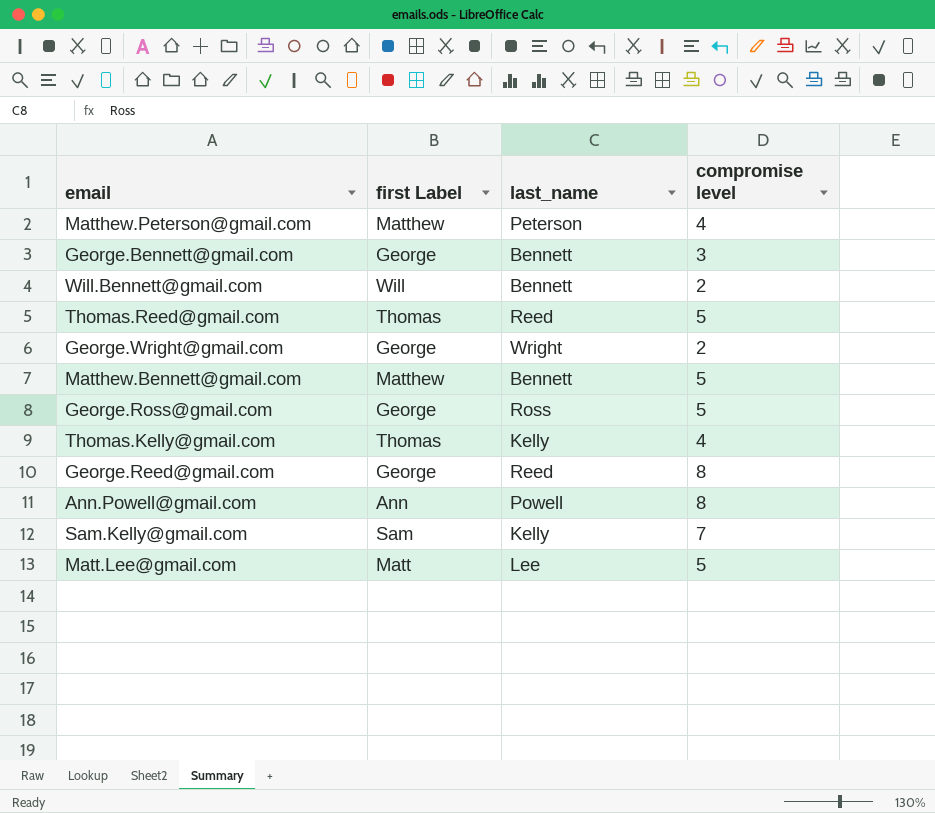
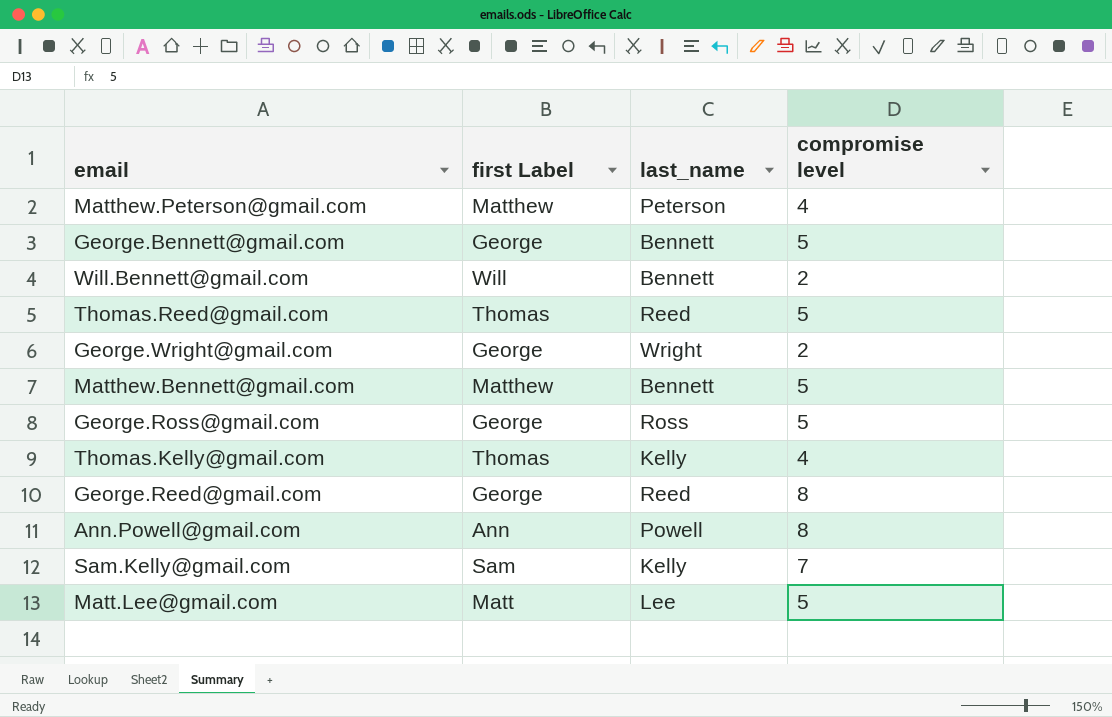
George.Bennett@gmail.com | compromise level: 3 -> 5

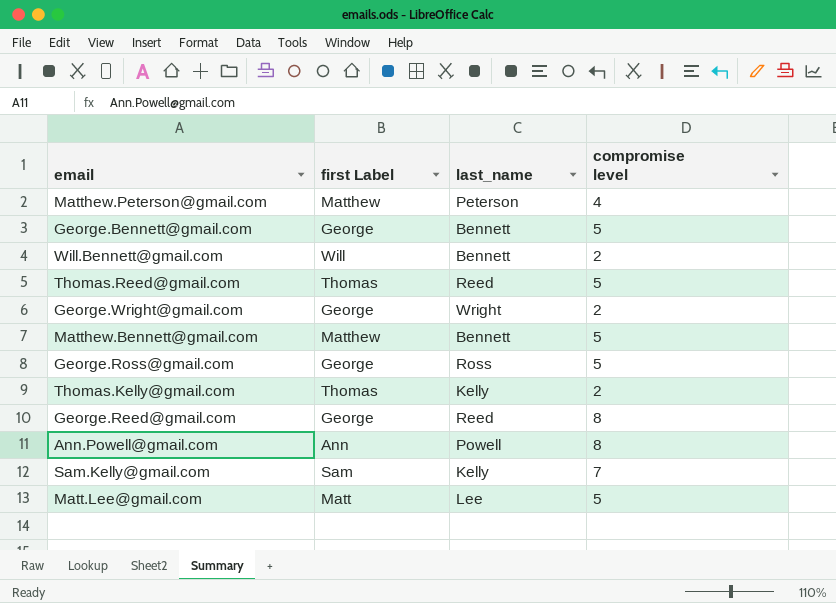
Thomas.Kelly@gmail.com | compromise level: 4 -> 2

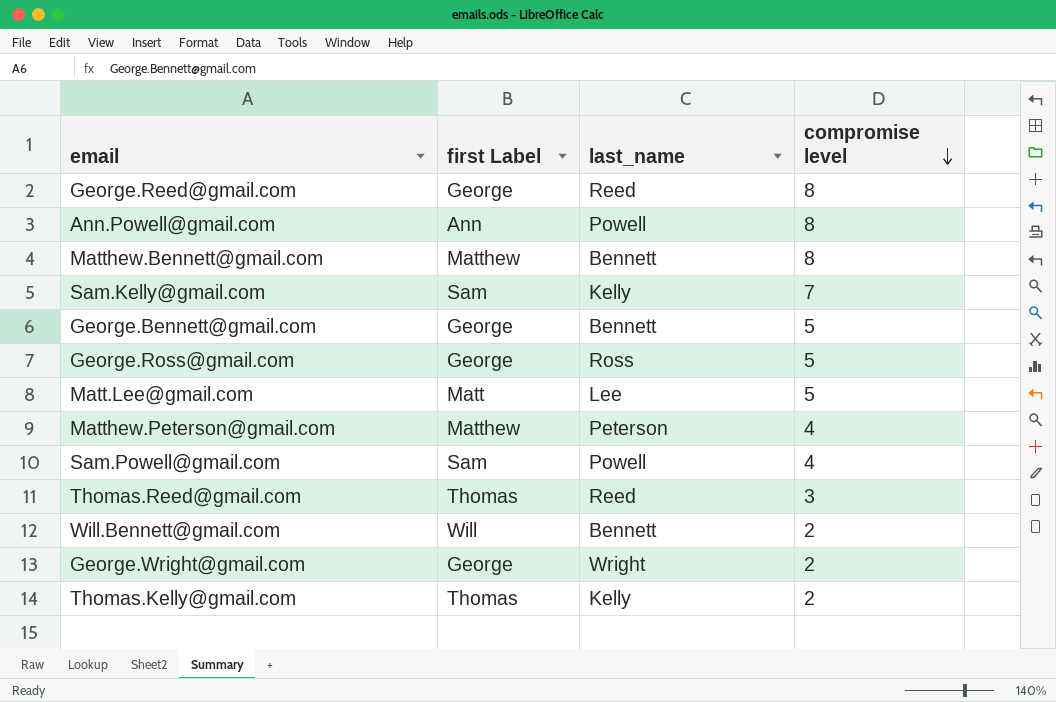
row order: none -> compromise level descending
Matthew.Bennett@gmail.com | compromise level: 5 -> 8
row Sam.Powell@gmail.com: none -> Sam | Powell | 4
Thomas.Reed@gmail.com | compromise level: 5 -> 3

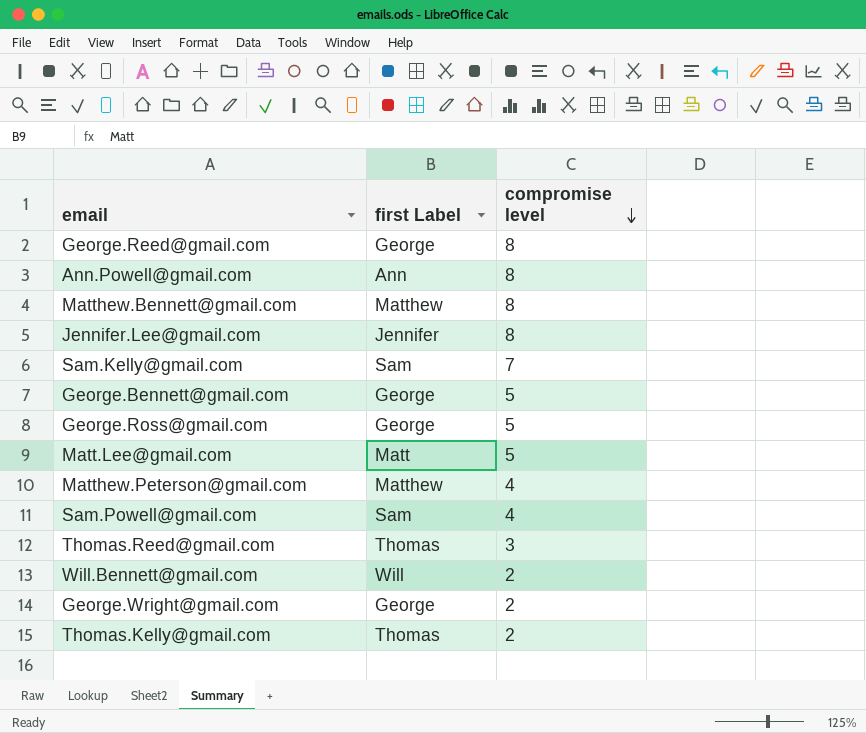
column last_name | position: 3 -> none
row Jennifer.Lee@gmail.com: none -> Jennifer | 8

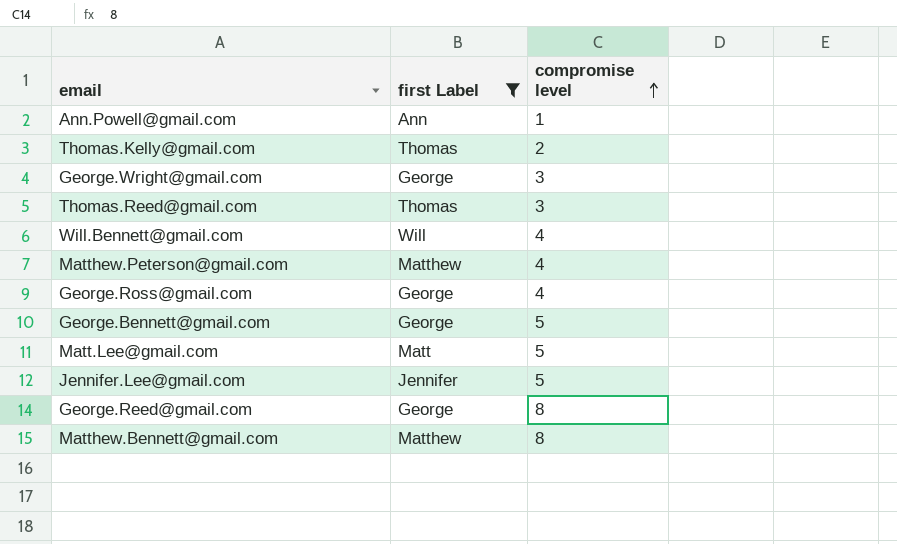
filter: none -> first Label != Sam
row order: compromise level descending -> compromise level ascending
Ann.Powell@gmail.com | compromise level: 8 -> 1
George.Wright@gmail.com | compromise level: 2 -> 3
Will.Bennett@gmail.com | compromise level: 2 -> 4
George.Ross@gmail.com | compromise level: 5 -> 4
Jennifer.Lee@gmail.com | compromise level: 8 -> 5

